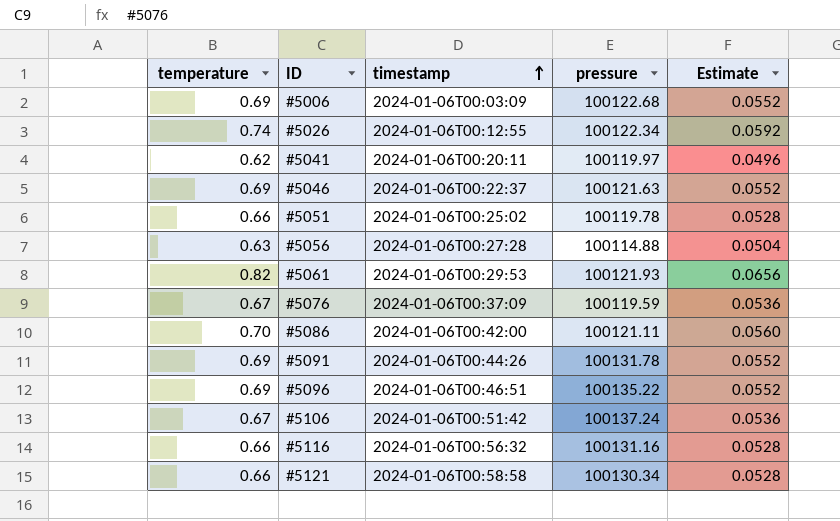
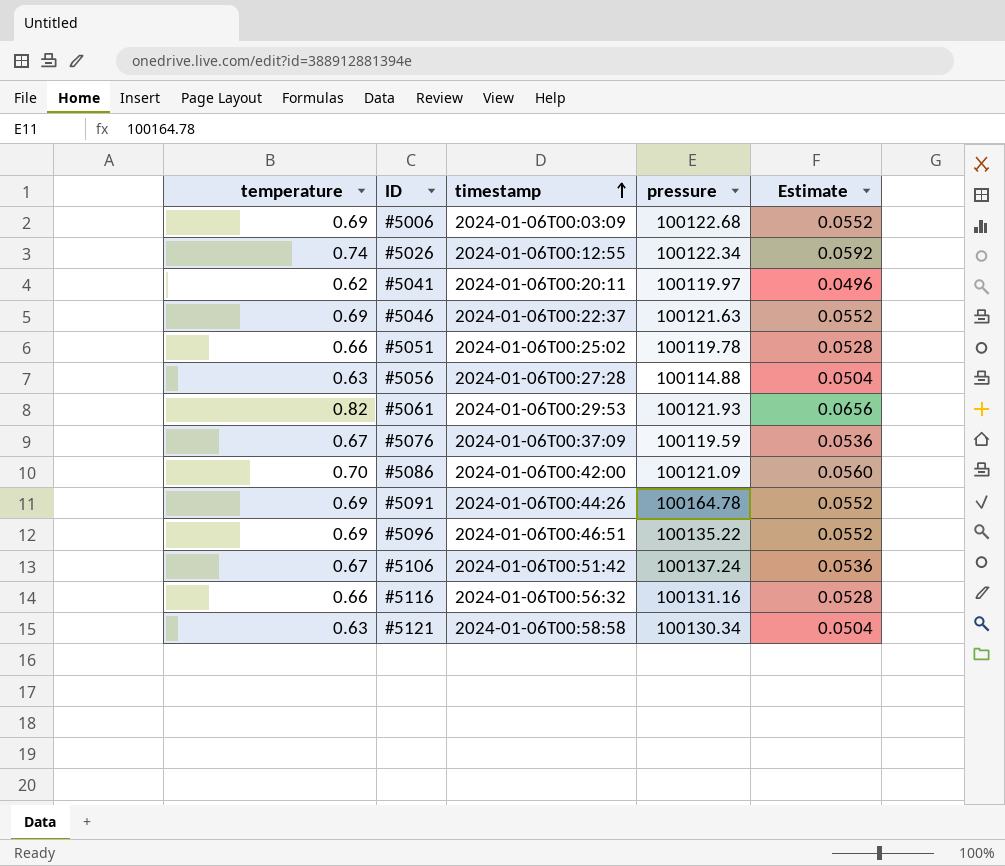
#5086 | pressure: 100121.11 -> 100121.09
#5091 | pressure: 100131.78 -> 100164.78
#5121 | temperature: 0.66 -> 0.63
#5121 | Estimate: 0.0528 -> 0.0504

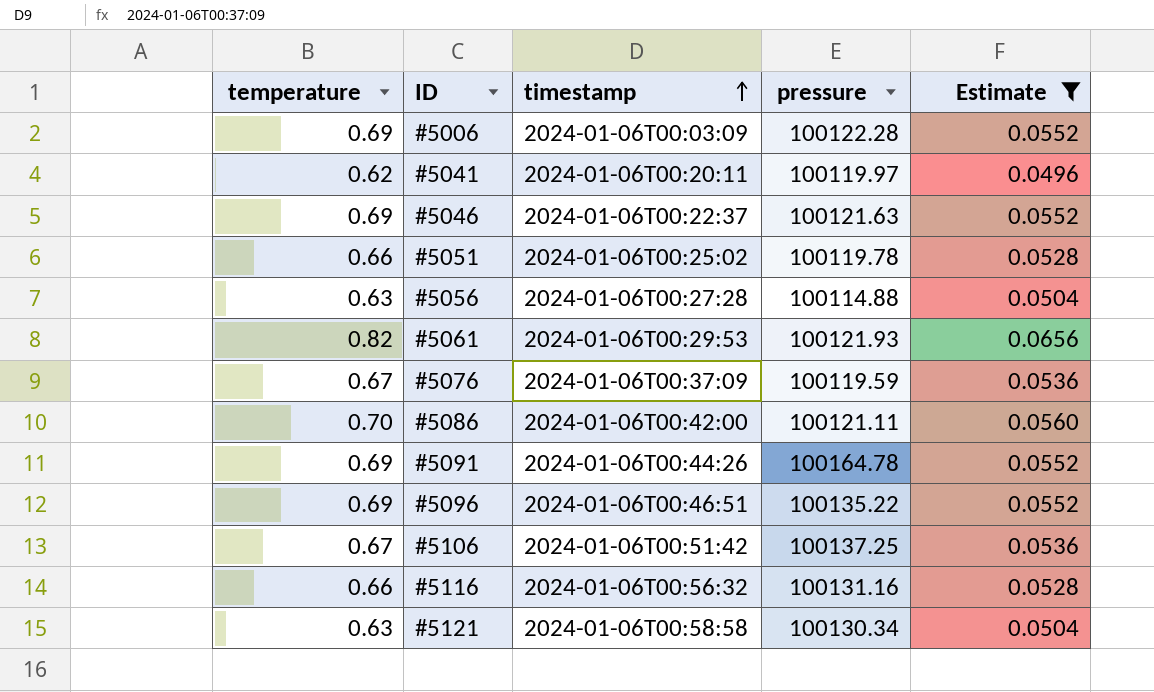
filter: none -> Estimate != 0.0592
#5006 | pressure: 100122.68 -> 100122.28
#5086 | pressure: 100121.09 -> 100121.11
#5106 | pressure: 100137.24 -> 100137.25

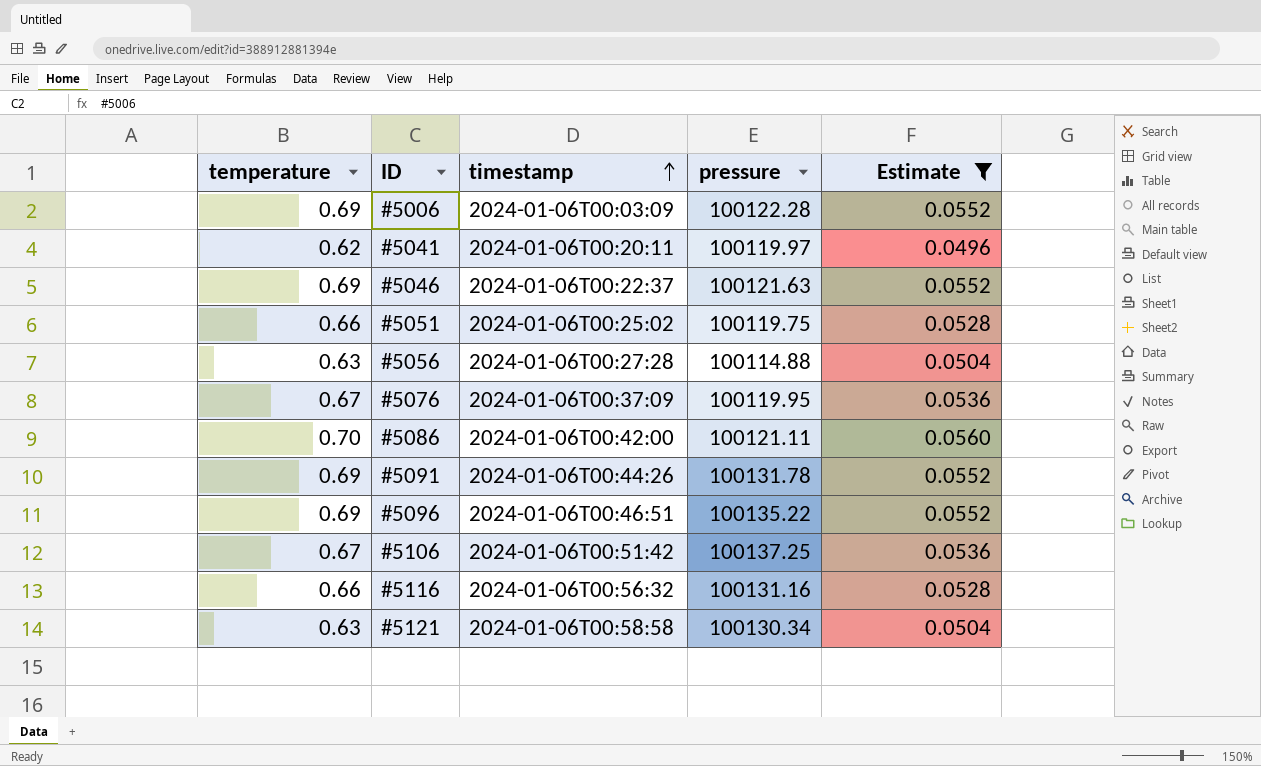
row #5061: 0.82 | 2024-01-06T00:29:53 | 100121.93 | 0.0656 -> none
#5051 | pressure: 100119.78 -> 100119.75
#5076 | pressure: 100119.59 -> 100119.95
#5091 | pressure: 100164.78 -> 100131.78

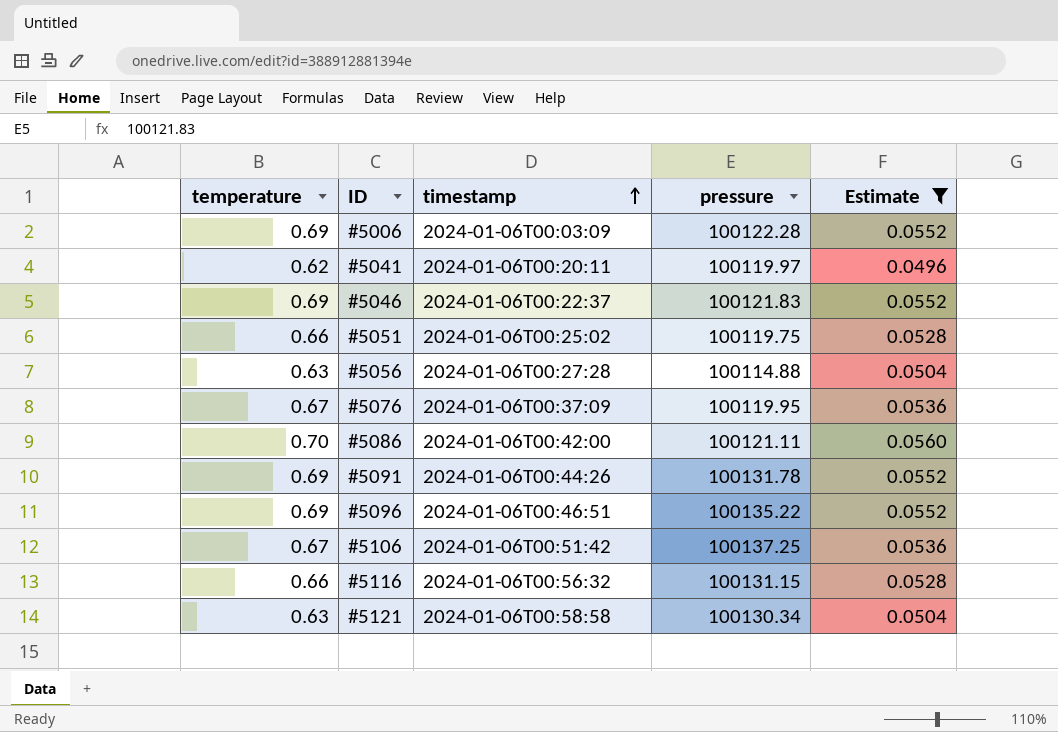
#5046 | pressure: 100121.63 -> 100121.83
#5116 | pressure: 100131.16 -> 100131.15

